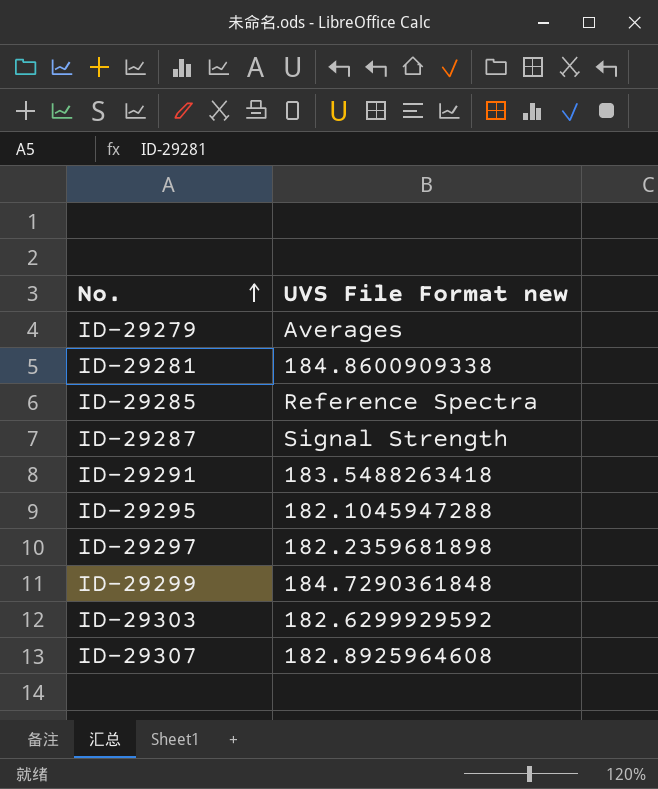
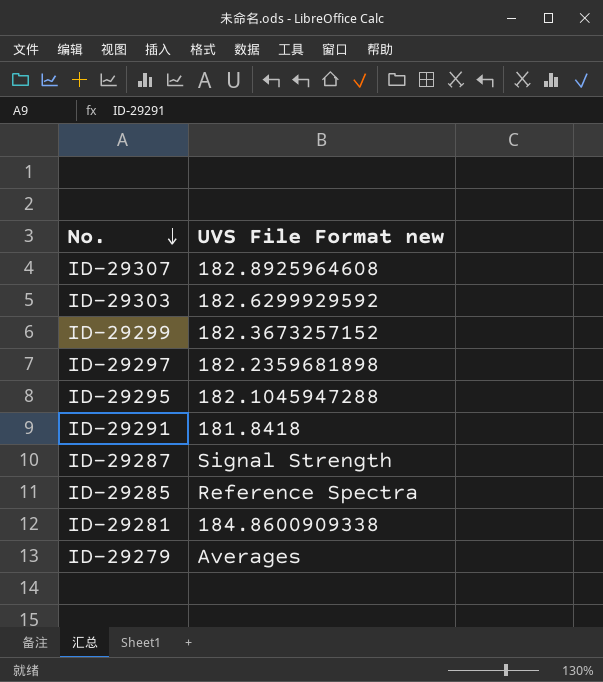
row order: No. ascending -> No. descending
ID-29299 | UVS File Format new: 184.7290361848 -> 182.3673257152
ID-29291 | UVS File Format new: 183.5488263418 -> 181.8418

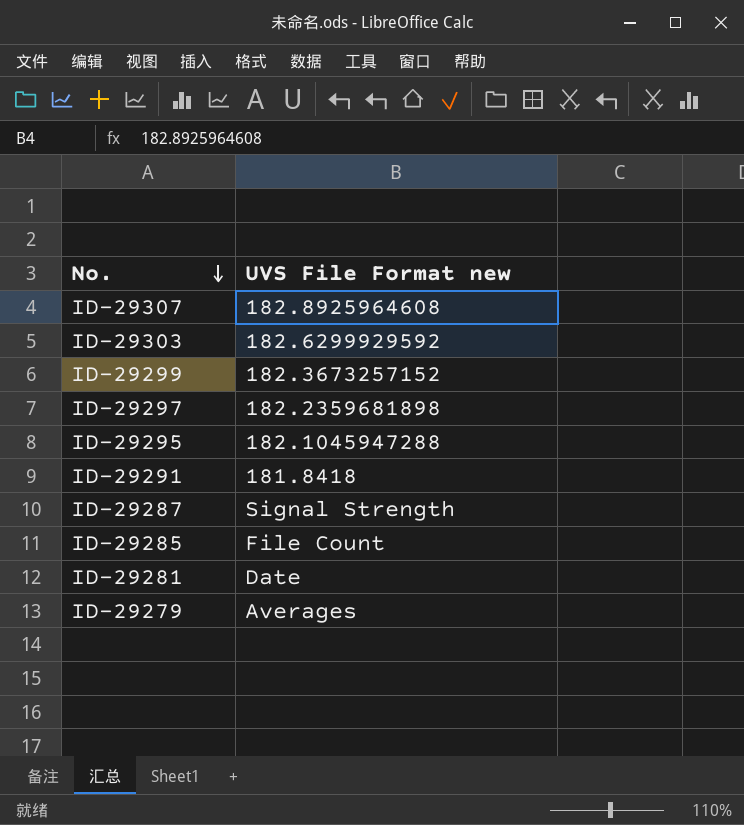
ID-29285 | UVS File Format new: Reference Spectra -> File Count
ID-29281 | UVS File Format new: 184.8600909338 -> Date

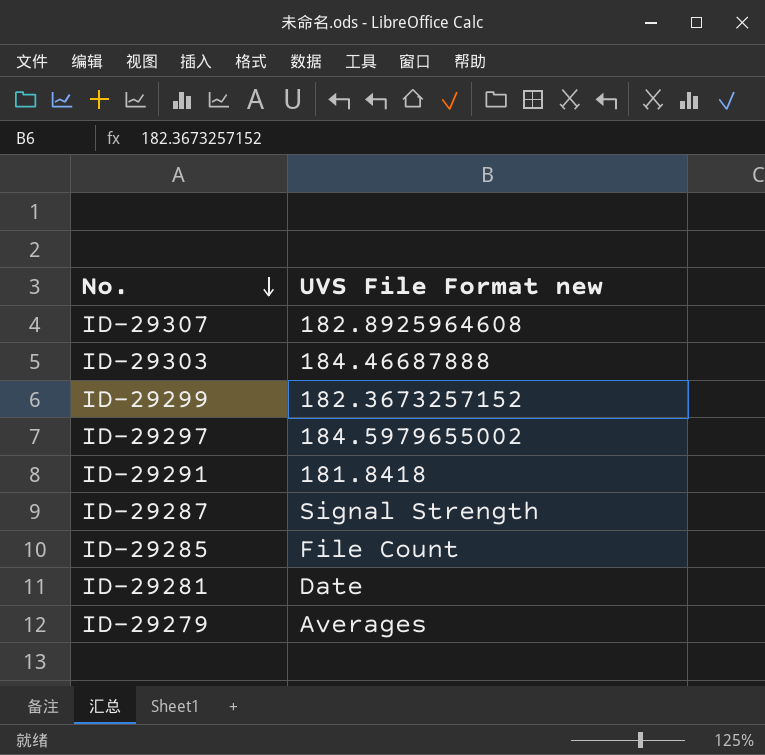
row ID-29295: 182.1045947288 -> none
ID-29303 | UVS File Format new: 182.6299929592 -> 184.46687888
ID-29297 | UVS File Format new: 182.2359681898 -> 184.5979655002

